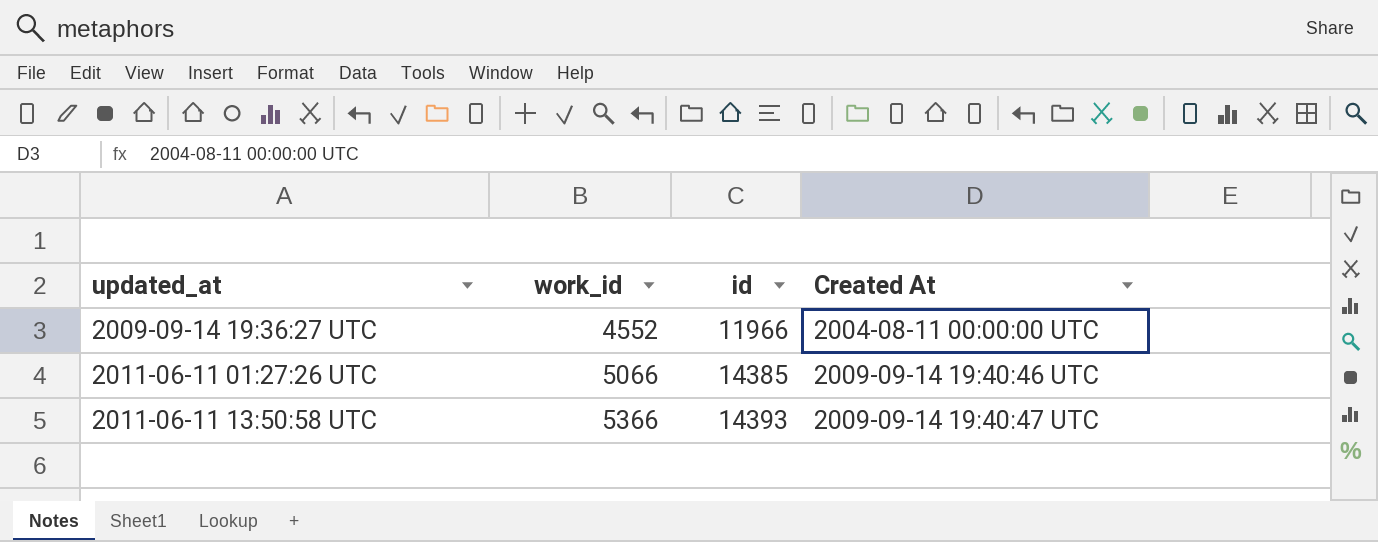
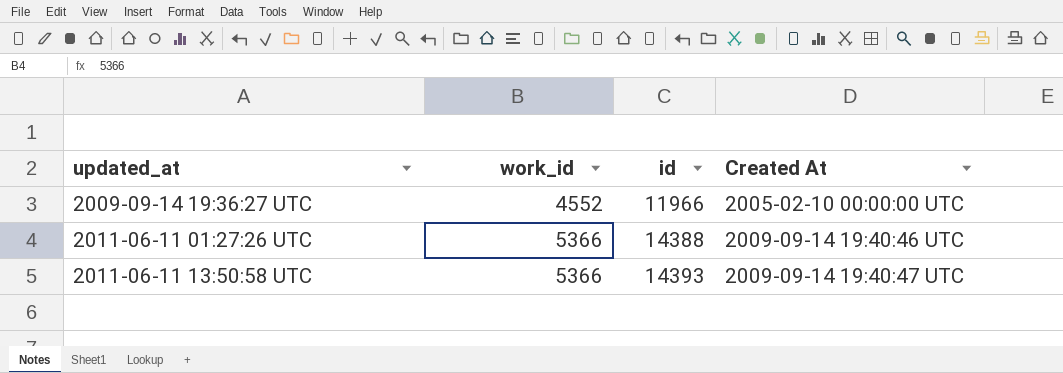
2009-09-14 19:36:27 UTC | Created At: 2004-08-11 00:00:00 UTC -> 2005-02-10 00:00:00 UTC
2011-06-11 01:27:26 UTC | work_id: 5066 -> 5366
2011-06-11 01:27:26 UTC | id: 14385 -> 14388

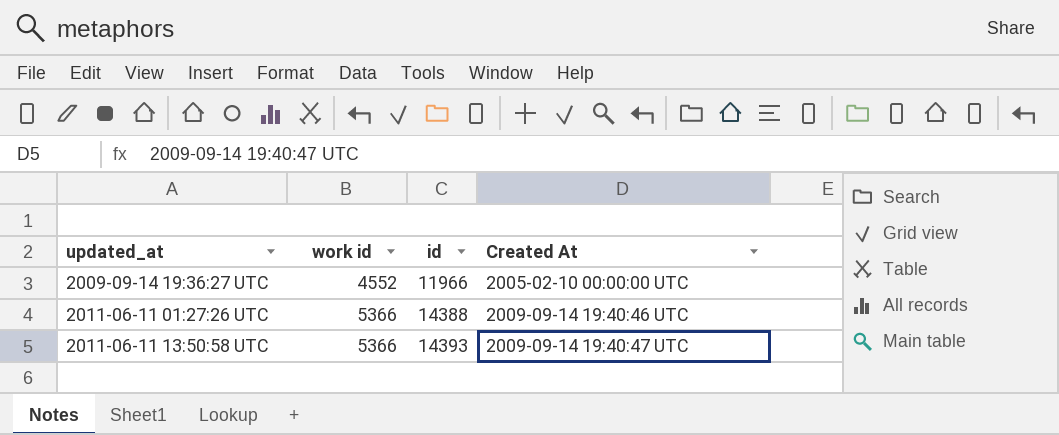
column name: work_id -> work id

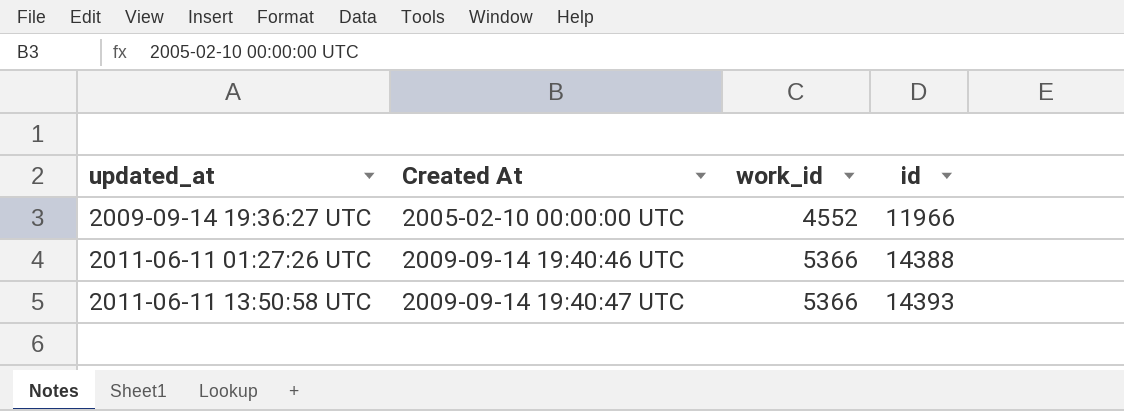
column Created At | position: 4 -> 2
column name: work id -> work_id

